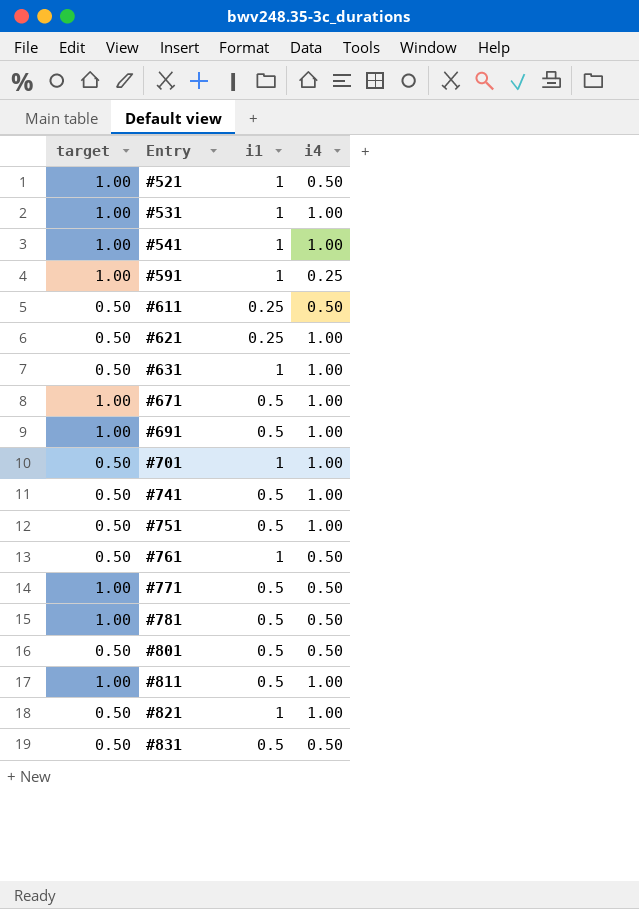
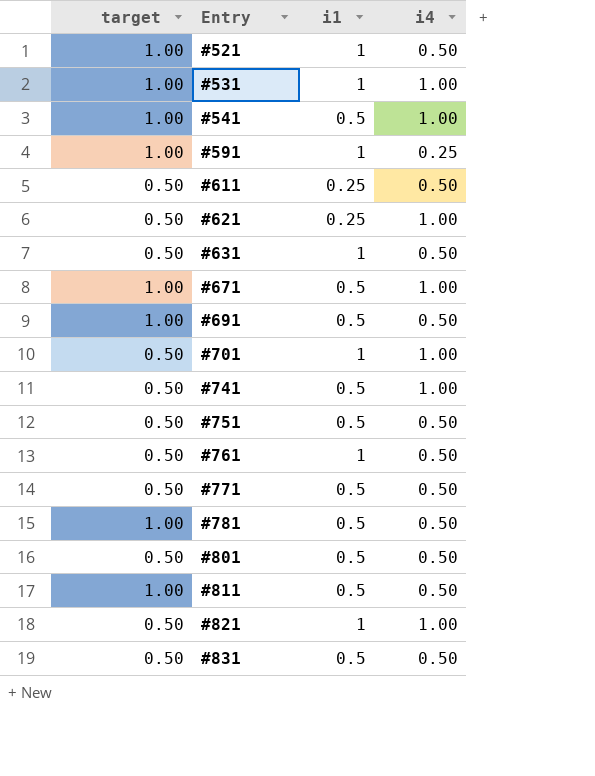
#541 | i1: 1 -> 0.5
#631 | i4: 1.00 -> 0.50
#691 | i4: 1.00 -> 0.50
#751 | i4: 1.00 -> 0.50
#771 | target: 1.00 -> 0.50
#811 | i4: 1.00 -> 0.50

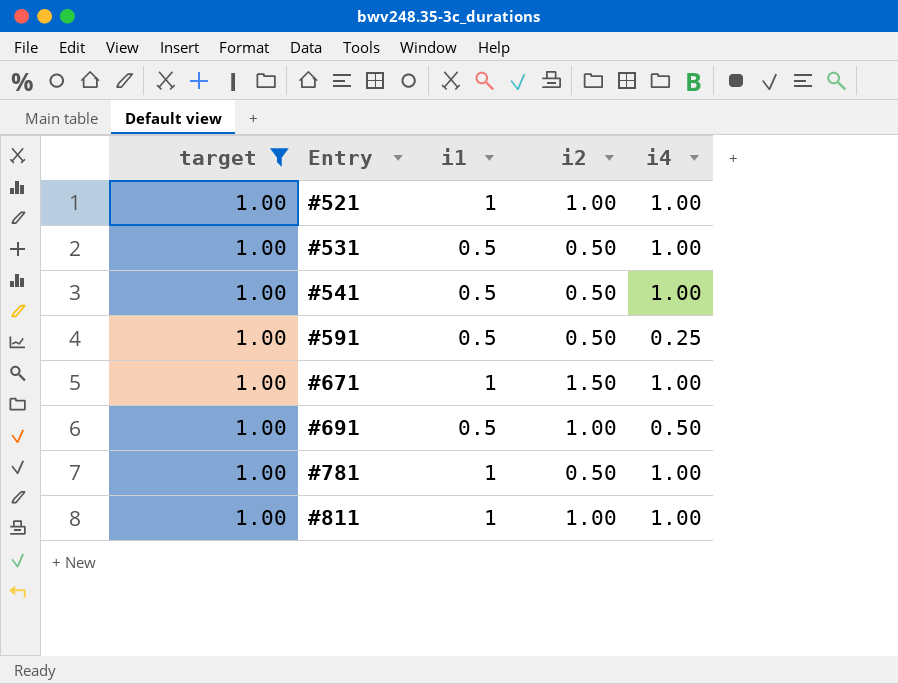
filter: none -> target = 1.00
column i2 | position: none -> 4
#521 | i4: 0.50 -> 1.00
#531 | i1: 1 -> 0.5
#591 | i1: 1 -> 0.5
#671 | i1: 0.5 -> 1
#781 | i1: 0.5 -> 1
#781 | i4: 0.50 -> 1.00
#811 | i1: 0.5 -> 1
#811 | i4: 0.50 -> 1.00

